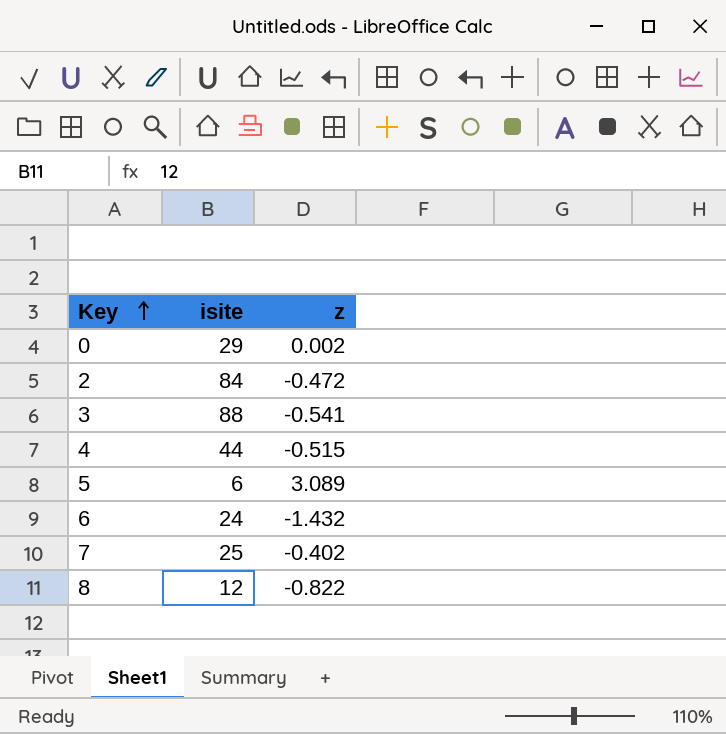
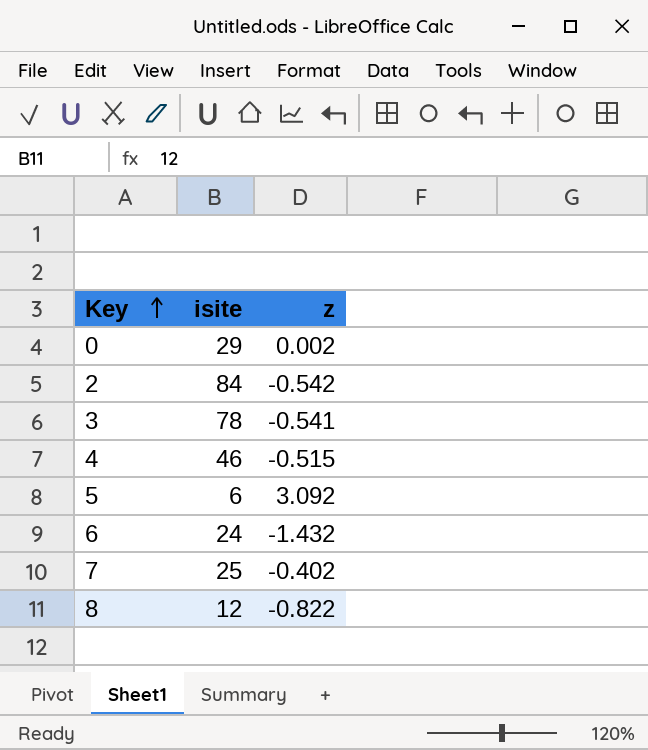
2 | z: -0.472 -> -0.542
3 | isite: 88 -> 78
4 | isite: 44 -> 46
5 | z: 3.089 -> 3.092

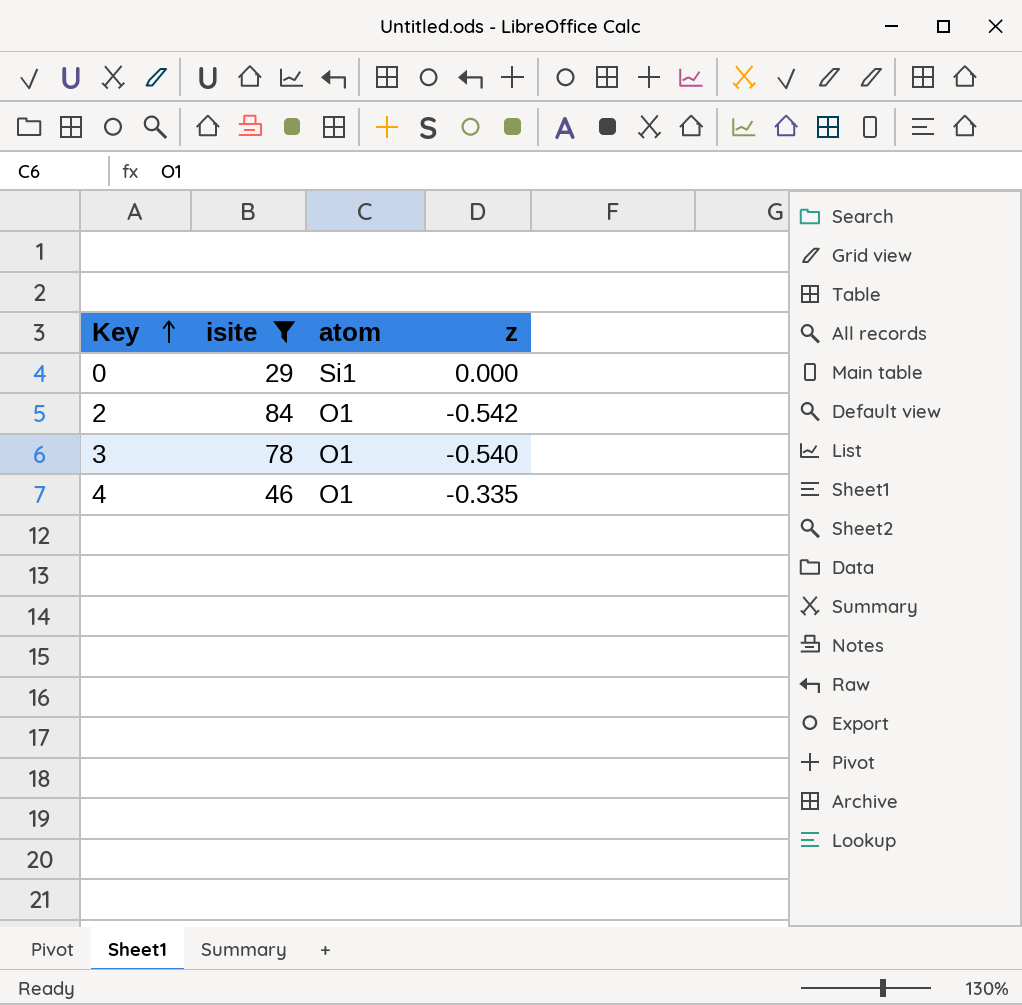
filter: none -> isite >= 29
column atom | position: none -> 3
0 | z: 0.002 -> 0.000
3 | z: -0.541 -> -0.540
4 | z: -0.515 -> -0.335

